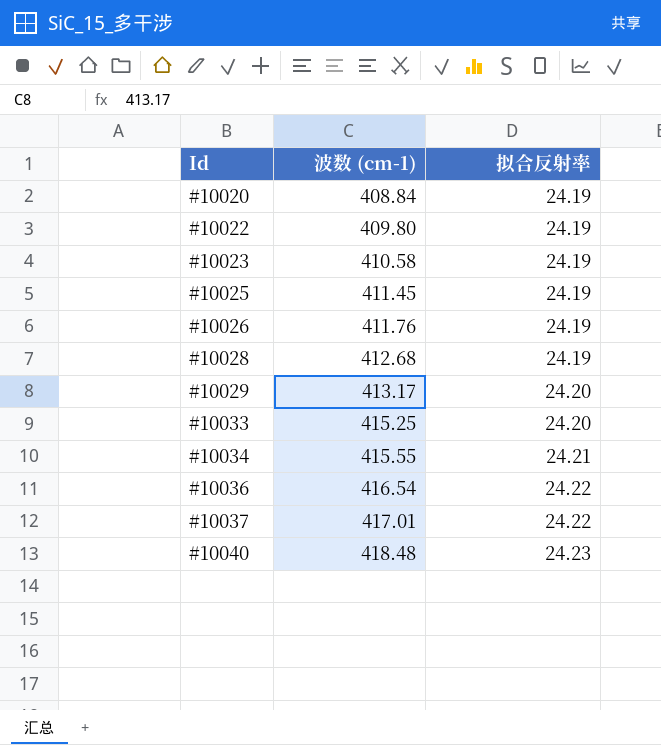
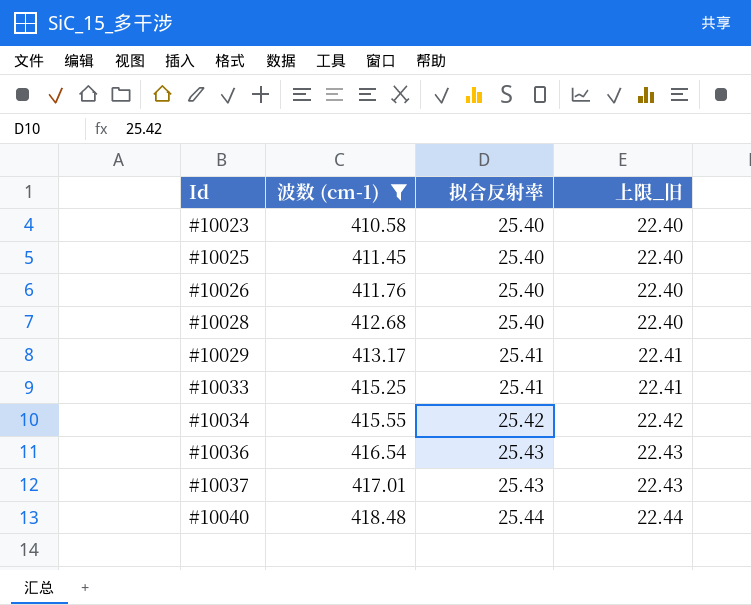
filter: none -> 波数 (cm-1) >= 410.58
column 上限_旧 | formula: none -> [拟合反射率] - 3
#10023 | 拟合反射率: 24.19 -> 25.40
#10025 | 拟合反射率: 24.19 -> 25.40
#10026 | 拟合反射率: 24.19 -> 25.40
#10028 | 拟合反射率: 24.19 -> 25.40
#10029 | 拟合反射率: 24.20 -> 25.41
#10033 | 拟合反射率: 24.20 -> 25.41
#10034 | 拟合反射率: 24.21 -> 25.42
#10036 | 拟合反射率: 24.22 -> 25.43
#10037 | 拟合反射率: 24.22 -> 25.43
#10040 | 拟合反射率: 24.23 -> 25.44

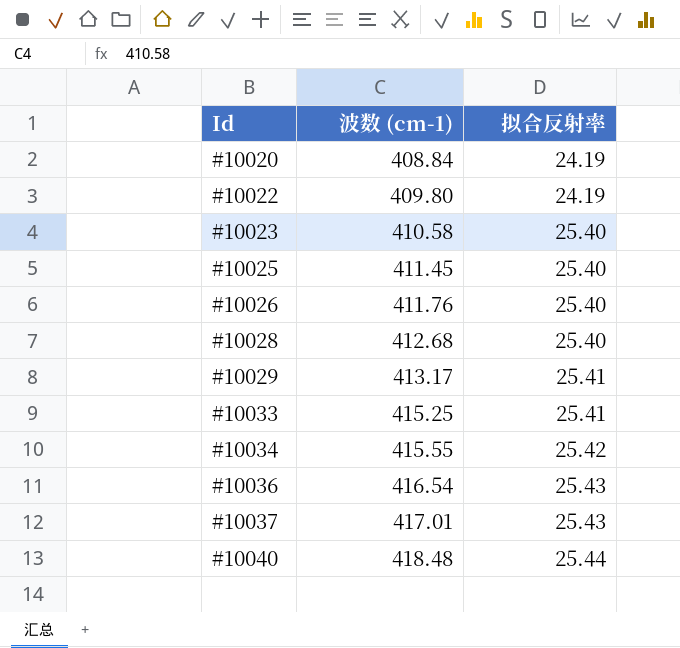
filter: 波数 (cm-1) >= 410.58 -> none
column 上限_旧 | formula: [拟合反射率] - 3 -> none

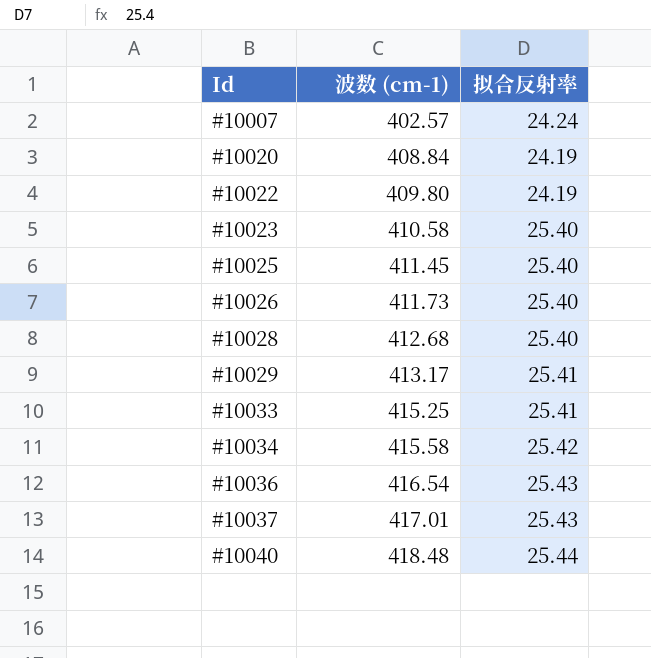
row #10007: none -> 402.57 | 24.24
#10026 | 波数 (cm-1): 411.76 -> 411.73
#10034 | 波数 (cm-1): 415.55 -> 415.58

